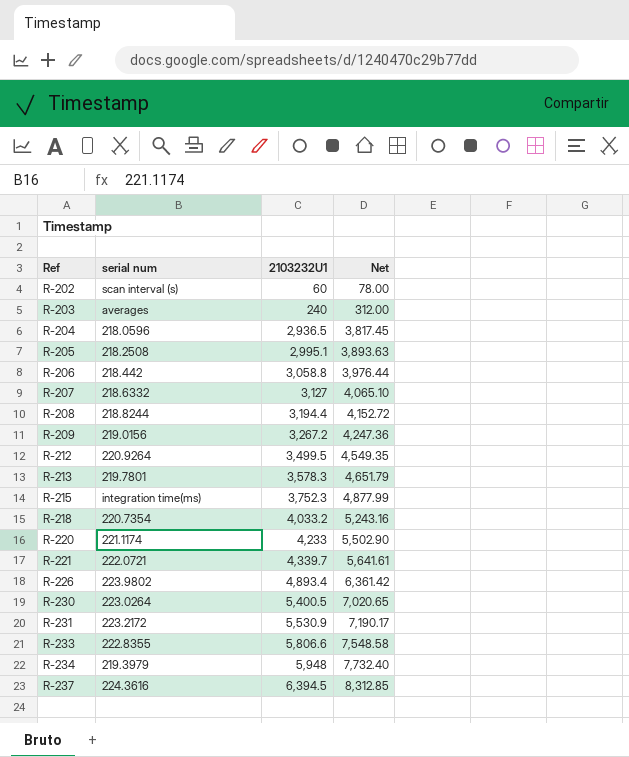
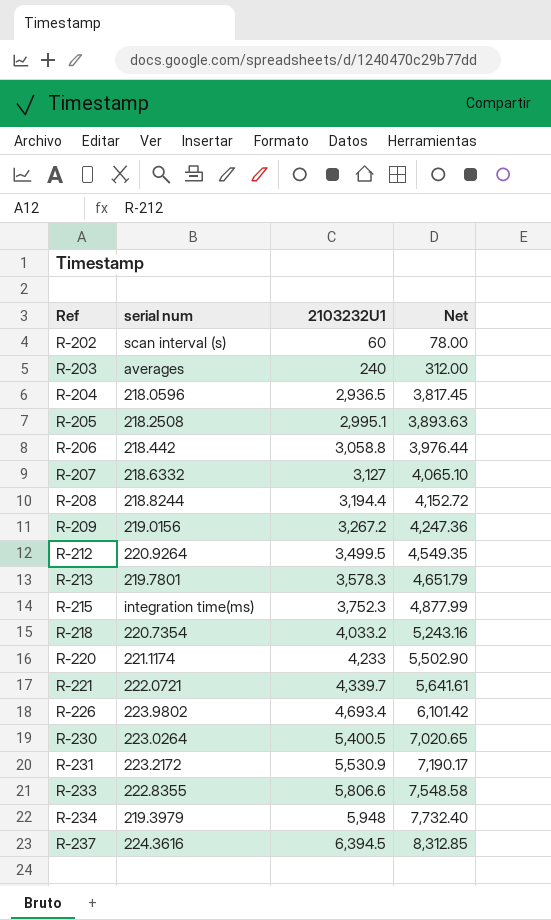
R-226 | 2103232U1: 4,893.4 -> 4,693.4
R-226 | Net: 6,361.42 -> 6,101.42

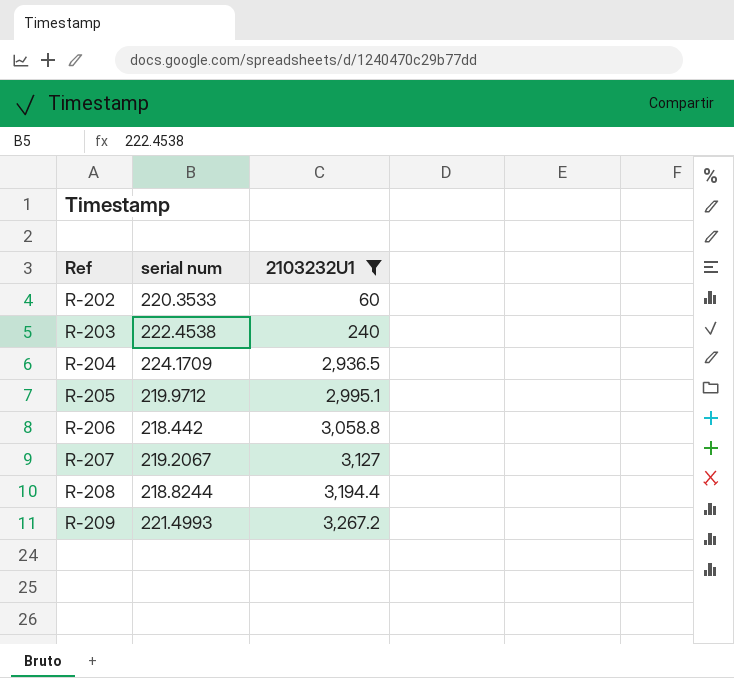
filter: none -> 2103232U1 <= 3,267.2
column Net | formula: [2103232U1] * 1.3 -> none
R-202 | serial num: scan interval (s) -> 220.3533
R-203 | serial num: averages -> 222.4538
R-204 | serial num: 218.0596 -> 224.1709
R-205 | serial num: 218.2508 -> 219.9712
R-207 | serial num: 218.6332 -> 219.2067
R-209 | serial num: 219.0156 -> 221.4993

